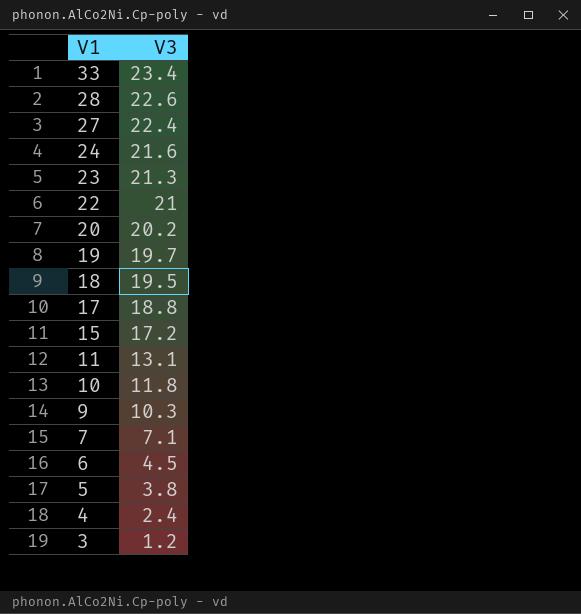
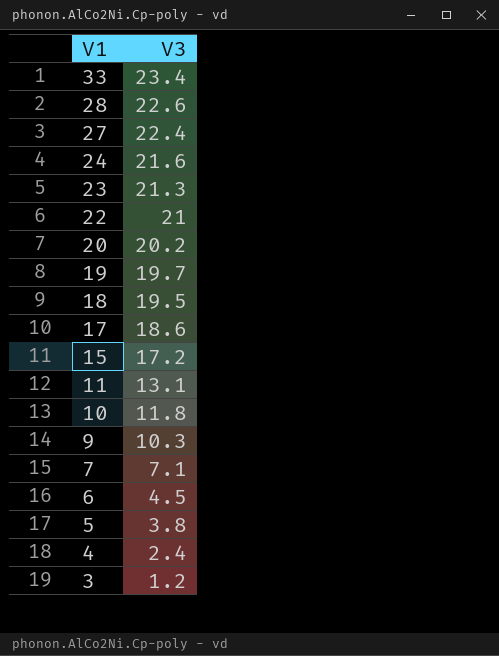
17 | V3: 18.8 -> 18.6

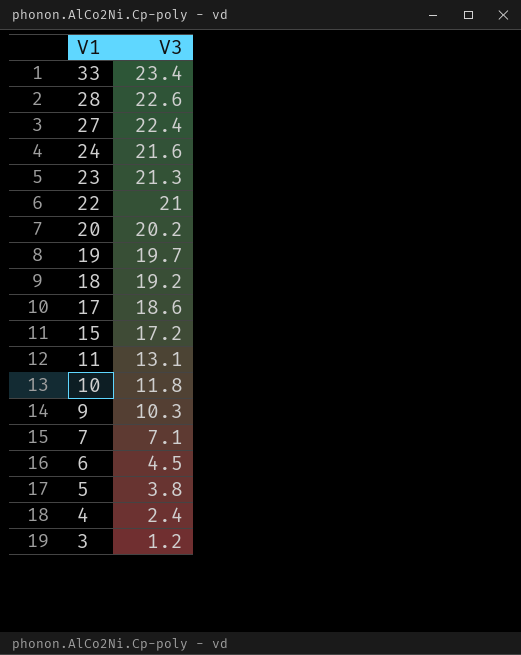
18 | V3: 19.5 -> 19.2

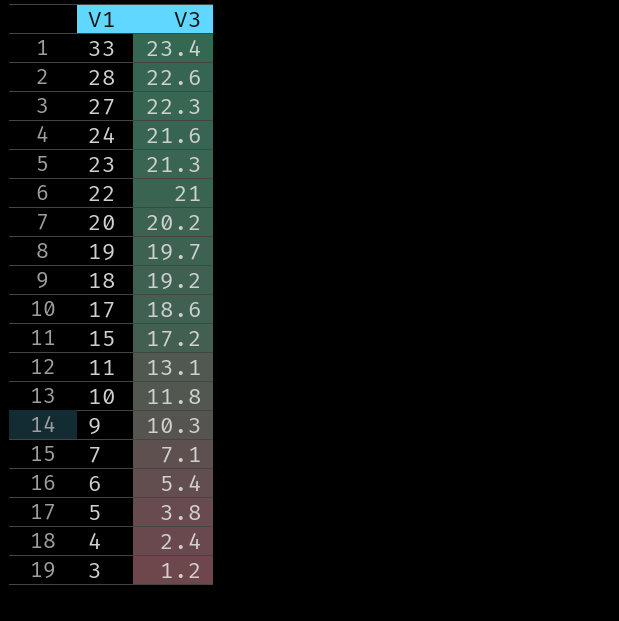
27 | V3: 22.4 -> 22.3
6 | V3: 4.5 -> 5.4

